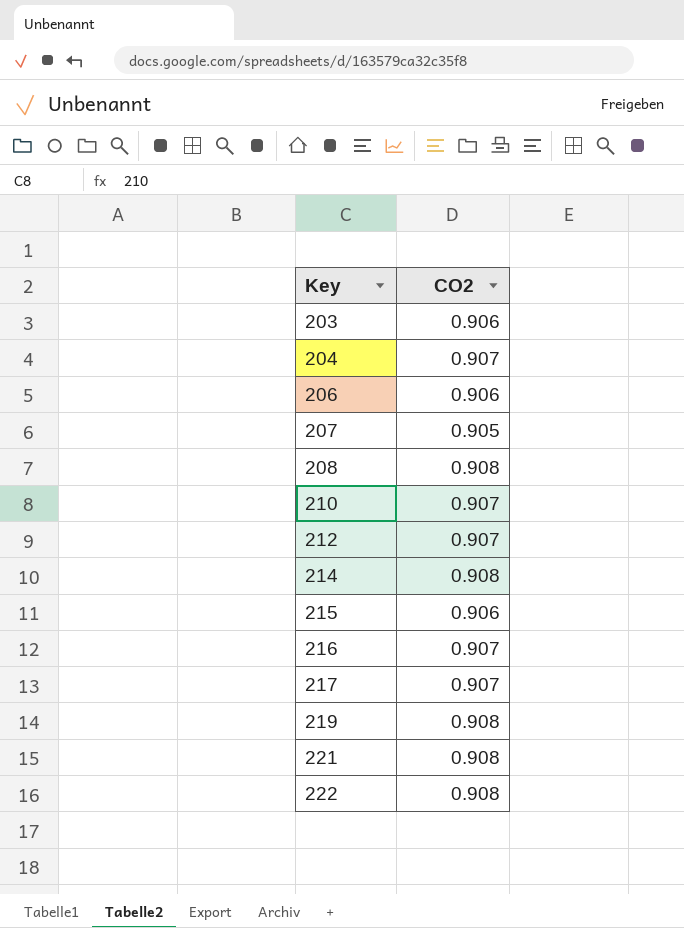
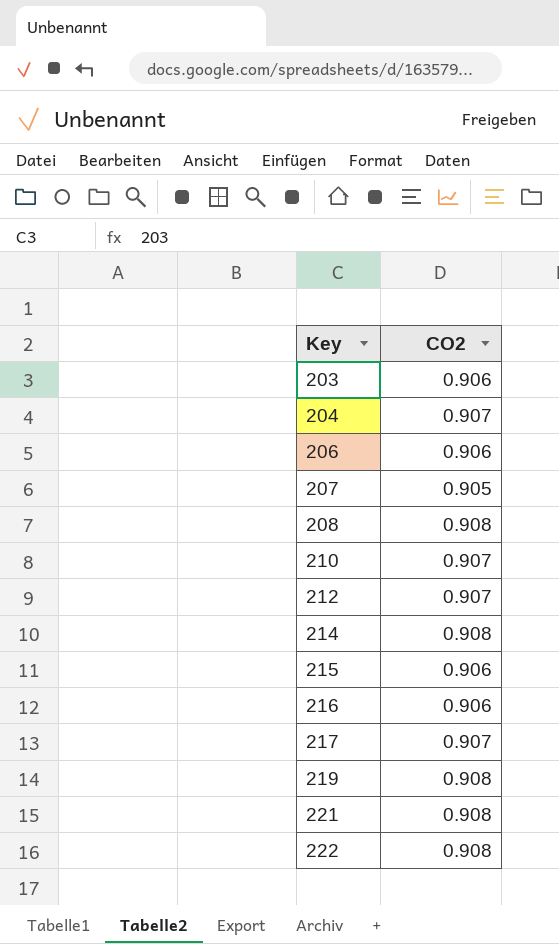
216 | CO2: 0.907 -> 0.906

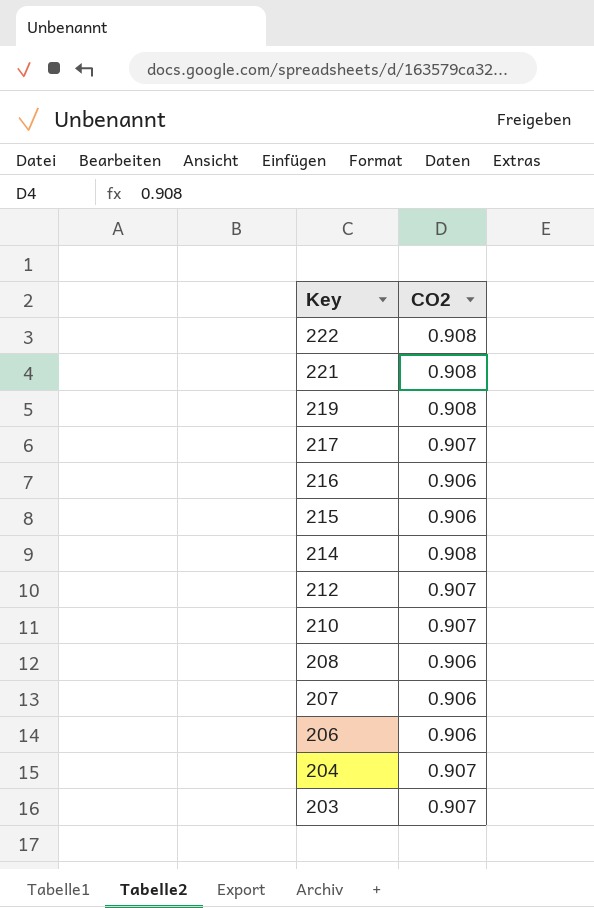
row order: Key ascending -> Key descending
208 | CO2: 0.908 -> 0.906
207 | CO2: 0.905 -> 0.906
203 | CO2: 0.906 -> 0.907

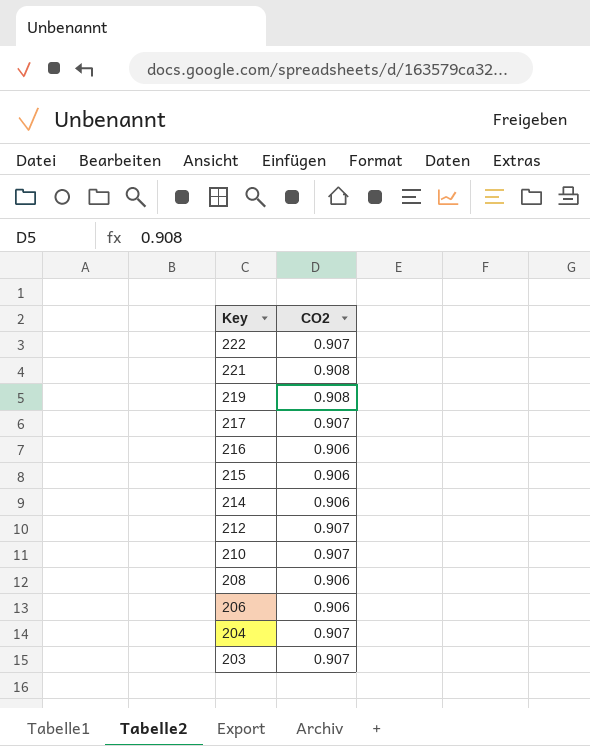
row 207: 0.906 -> none
222 | CO2: 0.908 -> 0.907
214 | CO2: 0.908 -> 0.906

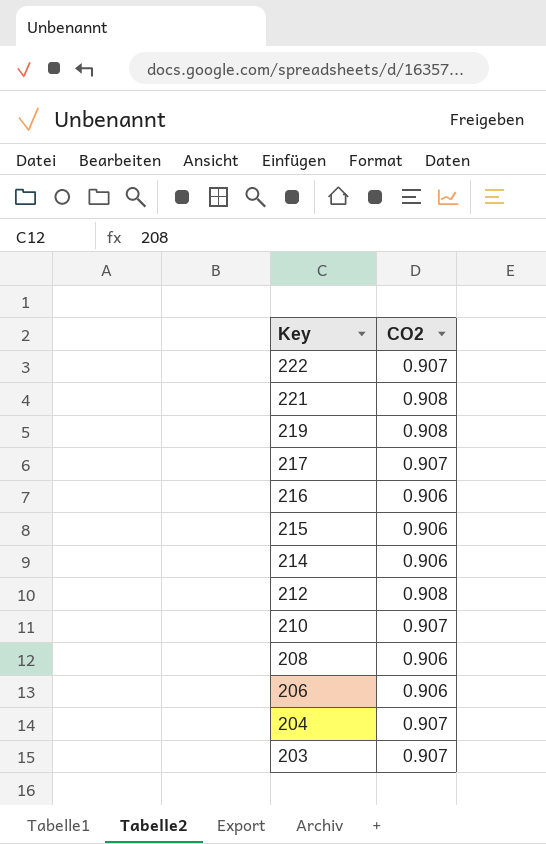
212 | CO2: 0.907 -> 0.908

